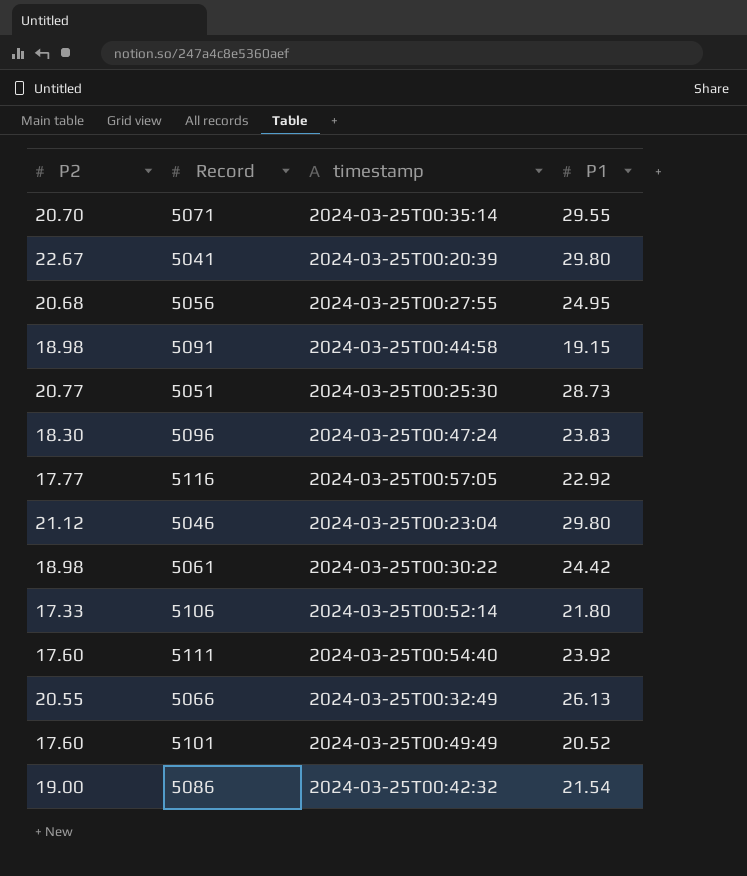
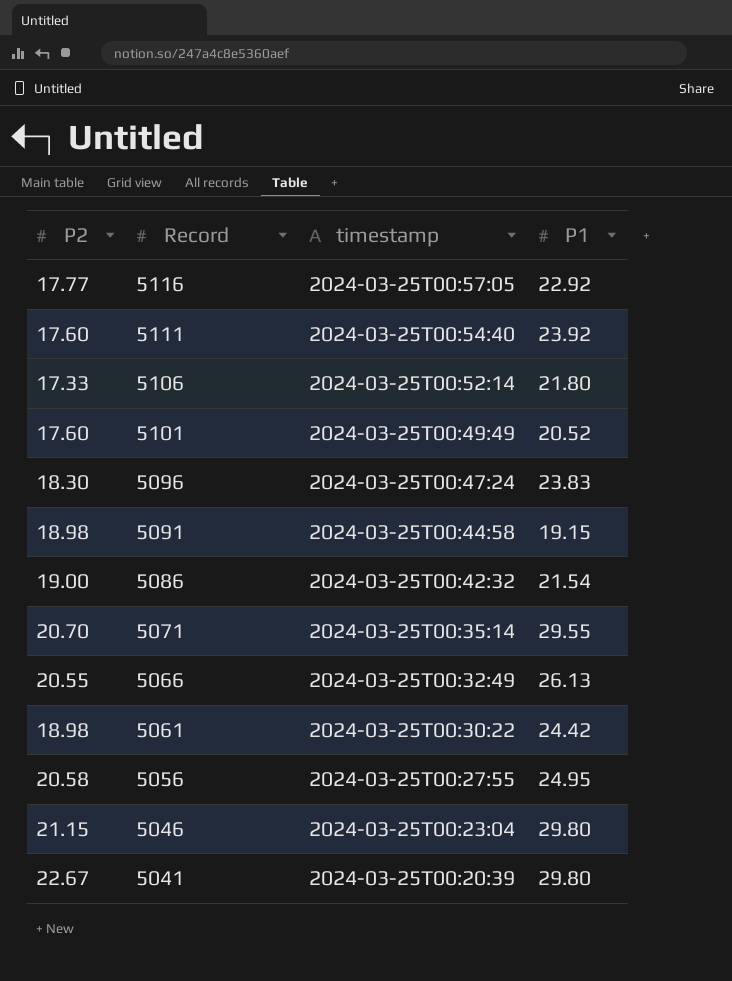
row order: none -> Record descending
row 5051: 20.77 | 2024-03-25T00:25:30 | 28.73 -> none
5056 | P2: 20.68 -> 20.58
5046 | P2: 21.12 -> 21.15

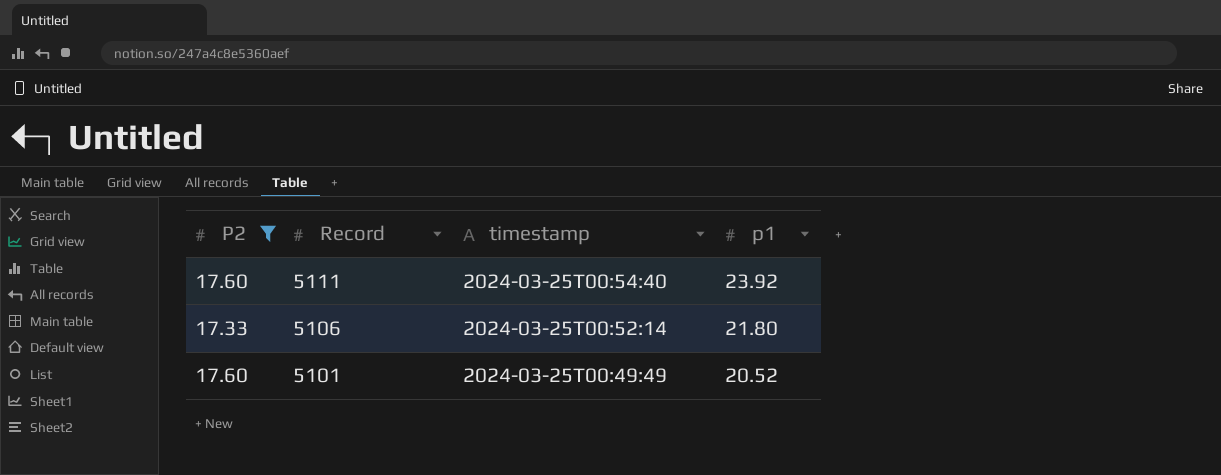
filter: none -> P2 <= 17.60
column name: P1 -> p1

